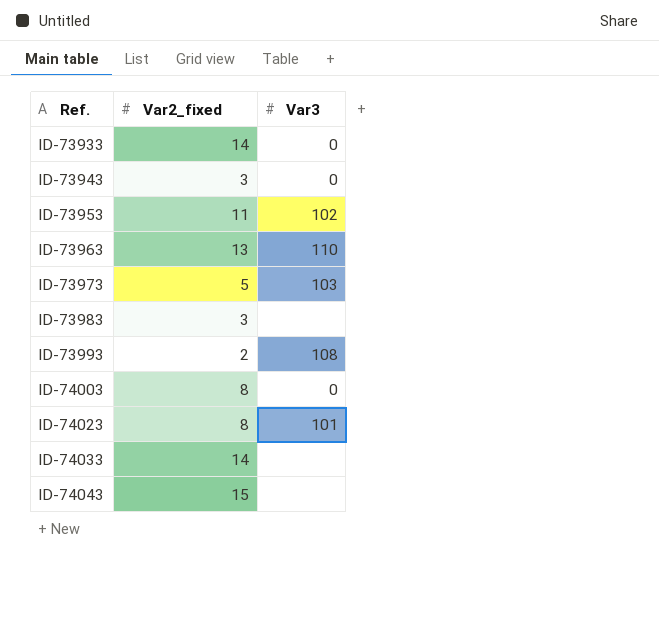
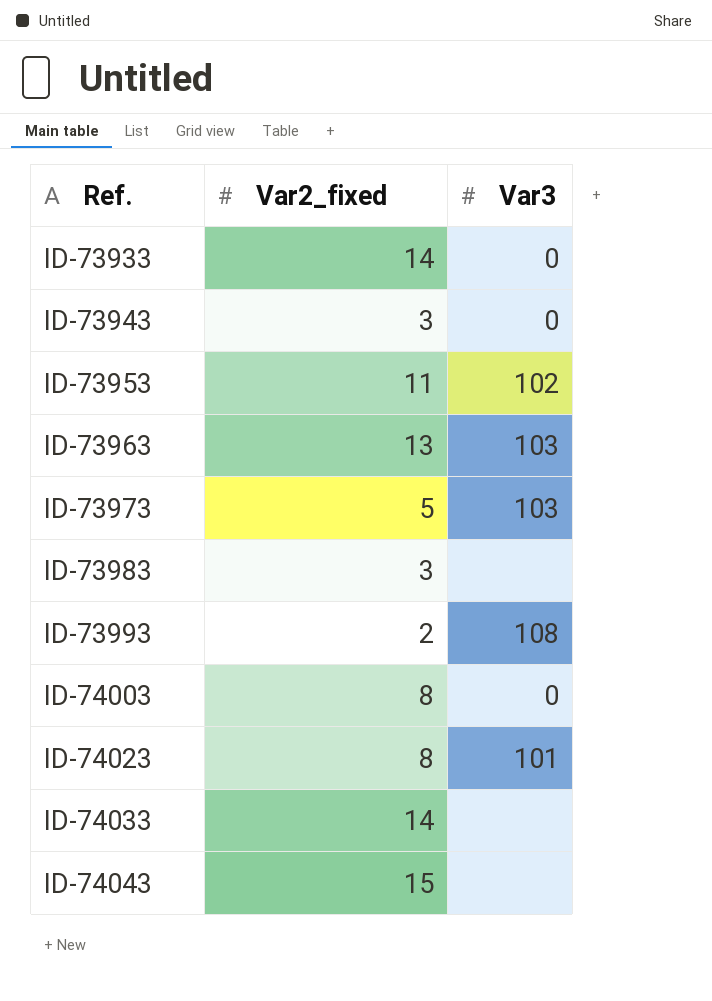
ID-73963 | Var3: 110 -> 103

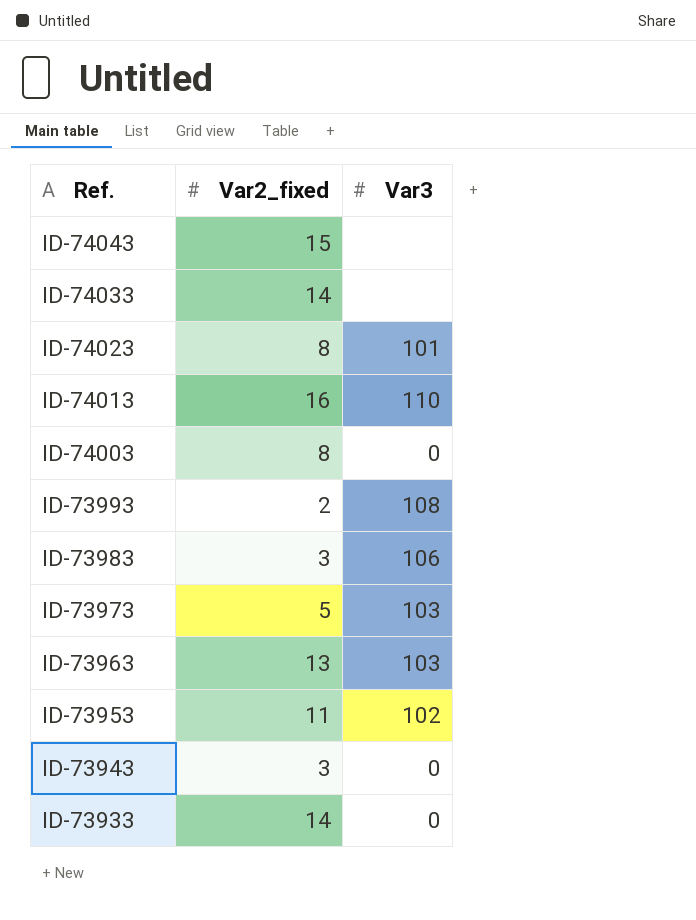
row order: Ref. ascending -> Ref. descending
row ID-74013: none -> 16 | 110
ID-73983 | Var3: none -> 106

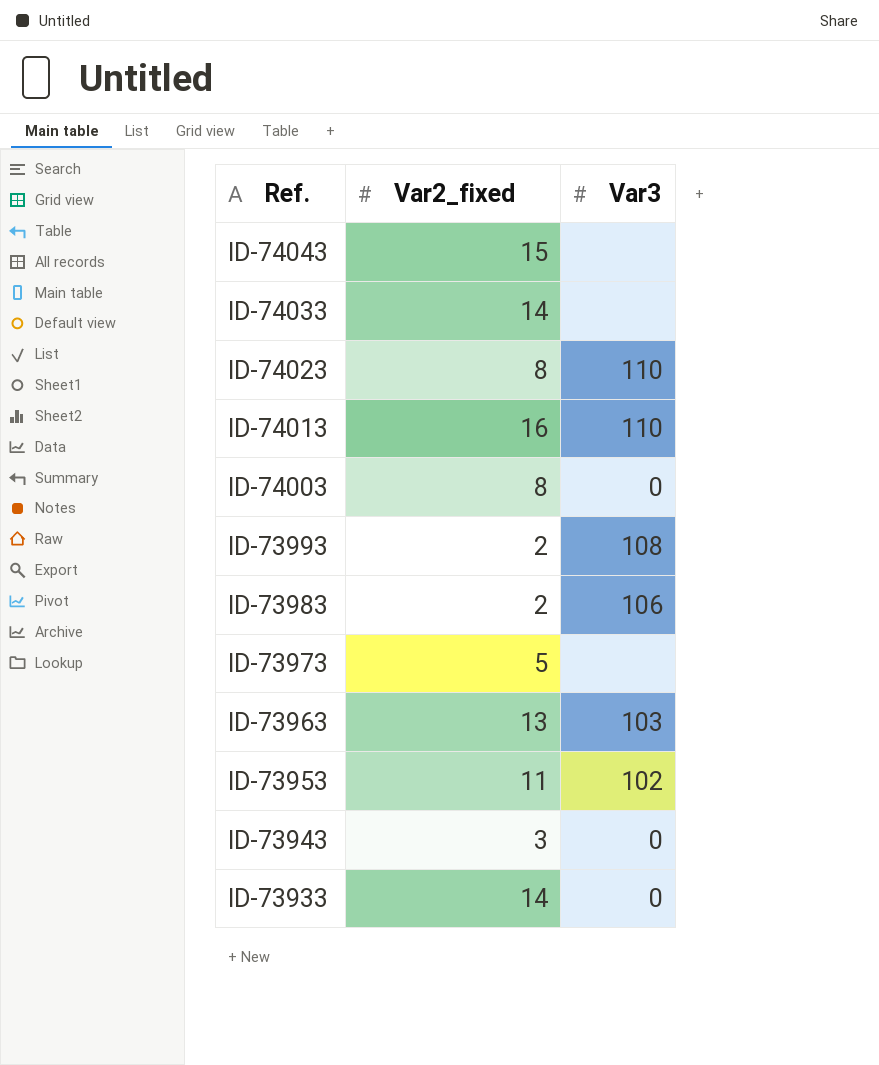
ID-74023 | Var3: 101 -> 110
ID-73983 | Var2_fixed: 3 -> 2
ID-73973 | Var3: 103 -> none

